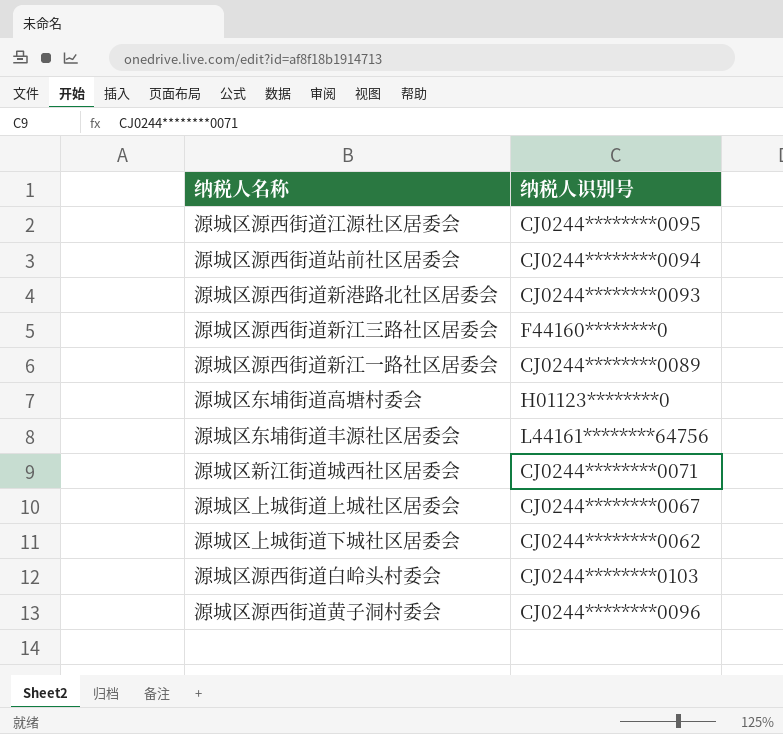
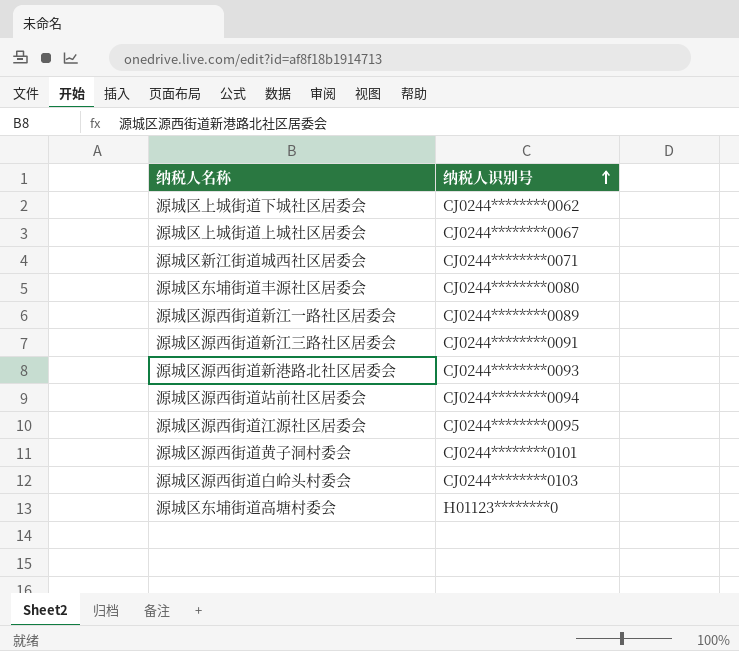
row order: none -> 纳税人识别号 ascending
源城区东埔街道丰源社区居委会 | 纳税人识别号: L44161********64756 -> CJ0244********0080
源城区源西街道新江三路社区居委会 | 纳税人识别号: F44160********0 -> CJ0244********0091
源城区源西街道黄子洞村委会 | 纳税人识别号: CJ0244********0096 -> CJ0244********0101

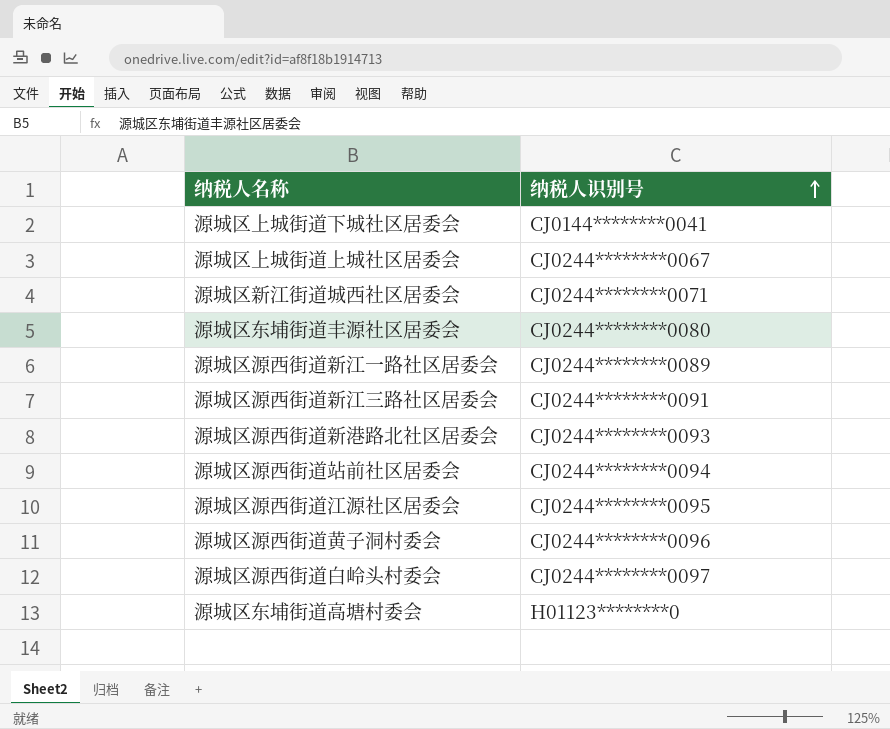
源城区上城街道下城社区居委会 | 纳税人识别号: CJ0244********0062 -> CJ0144********0041
源城区源西街道黄子洞村委会 | 纳税人识别号: CJ0244********0101 -> CJ0244********0096
源城区源西街道白岭头村委会 | 纳税人识别号: CJ0244********0103 -> CJ0244********0097

